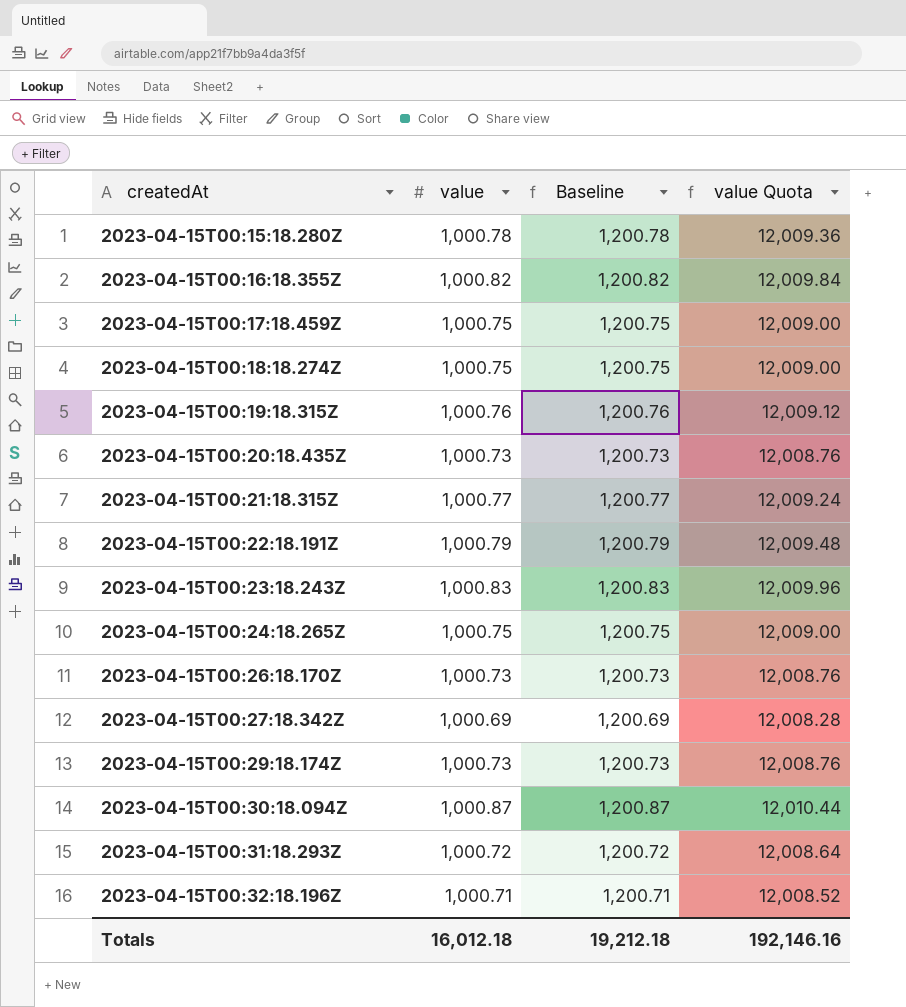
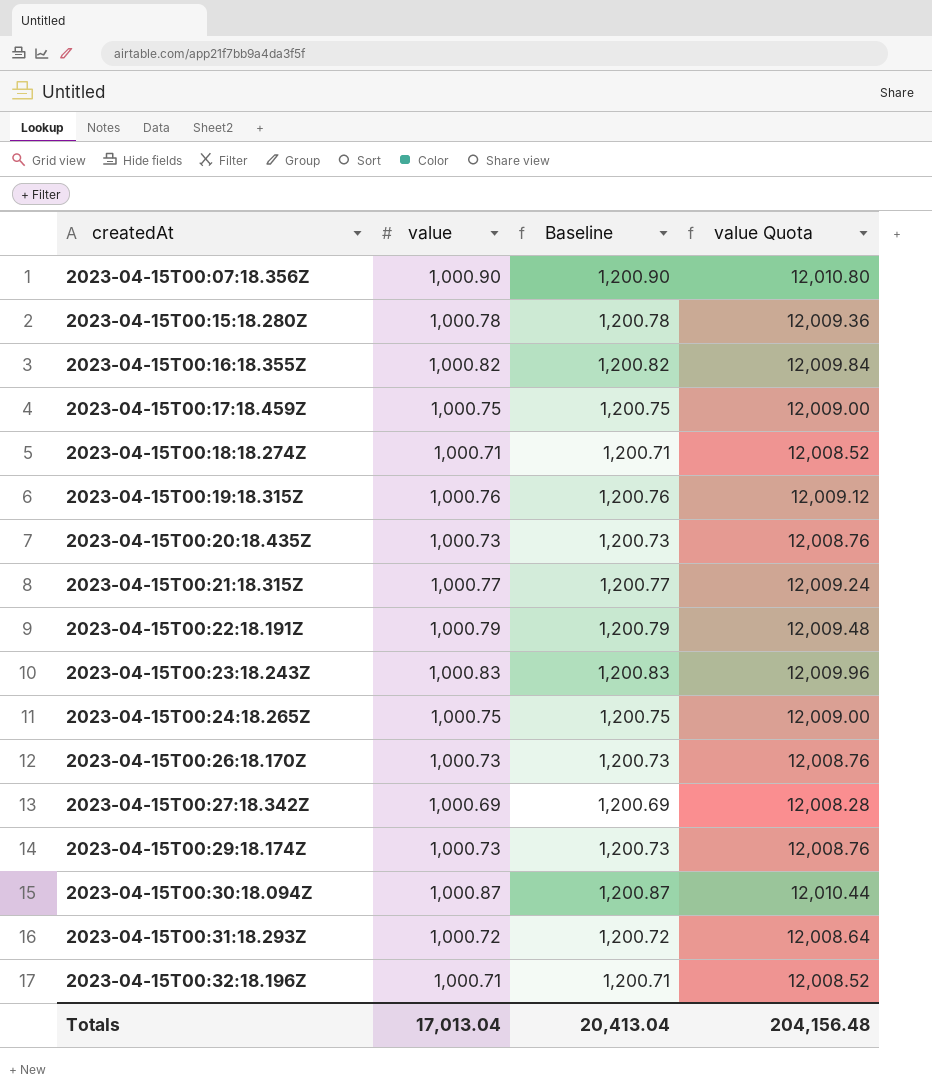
row 2023-04-15T00:07:18.356Z: none -> 1,000.90 | 1,200.90 | 12,010.80
2023-04-15T00:18:18.274Z | value: 1,000.75 -> 1,000.71
2023-04-15T00:18:18.274Z | Baseline: 1,200.75 -> 1,200.71
2023-04-15T00:18:18.274Z | value Quota: 12,009.00 -> 12,008.52
Totals | value: 16,012.18 -> 17,013.04
Totals | Baseline: 19,212.18 -> 20,413.04
Totals | value Quota: 192,146.16 -> 204,156.48

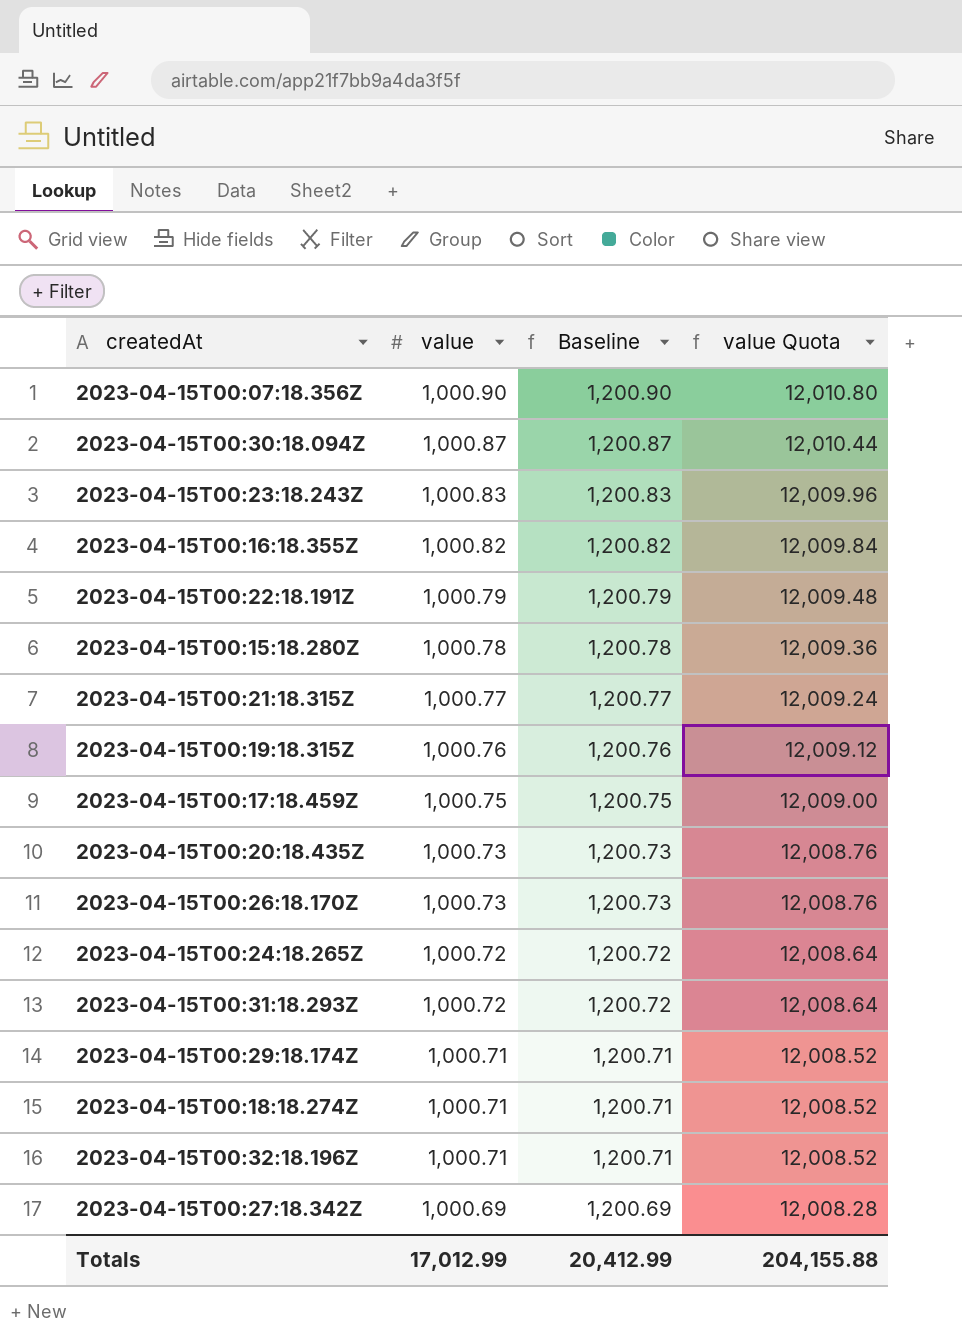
row order: createdAt ascending -> value descending
2023-04-15T00:24:18.265Z | value: 1,000.75 -> 1,000.72
2023-04-15T00:24:18.265Z | Baseline: 1,200.75 -> 1,200.72
2023-04-15T00:24:18.265Z | value Quota: 12,009.00 -> 12,008.64
2023-04-15T00:29:18.174Z | value: 1,000.73 -> 1,000.71
2023-04-15T00:29:18.174Z | Baseline: 1,200.73 -> 1,200.71
2023-04-15T00:29:18.174Z | value Quota: 12,008.76 -> 12,008.52
Totals | value: 17,013.04 -> 17,012.99
Totals | Baseline: 20,413.04 -> 20,412.99
Totals | value Quota: 204,156.48 -> 204,155.88

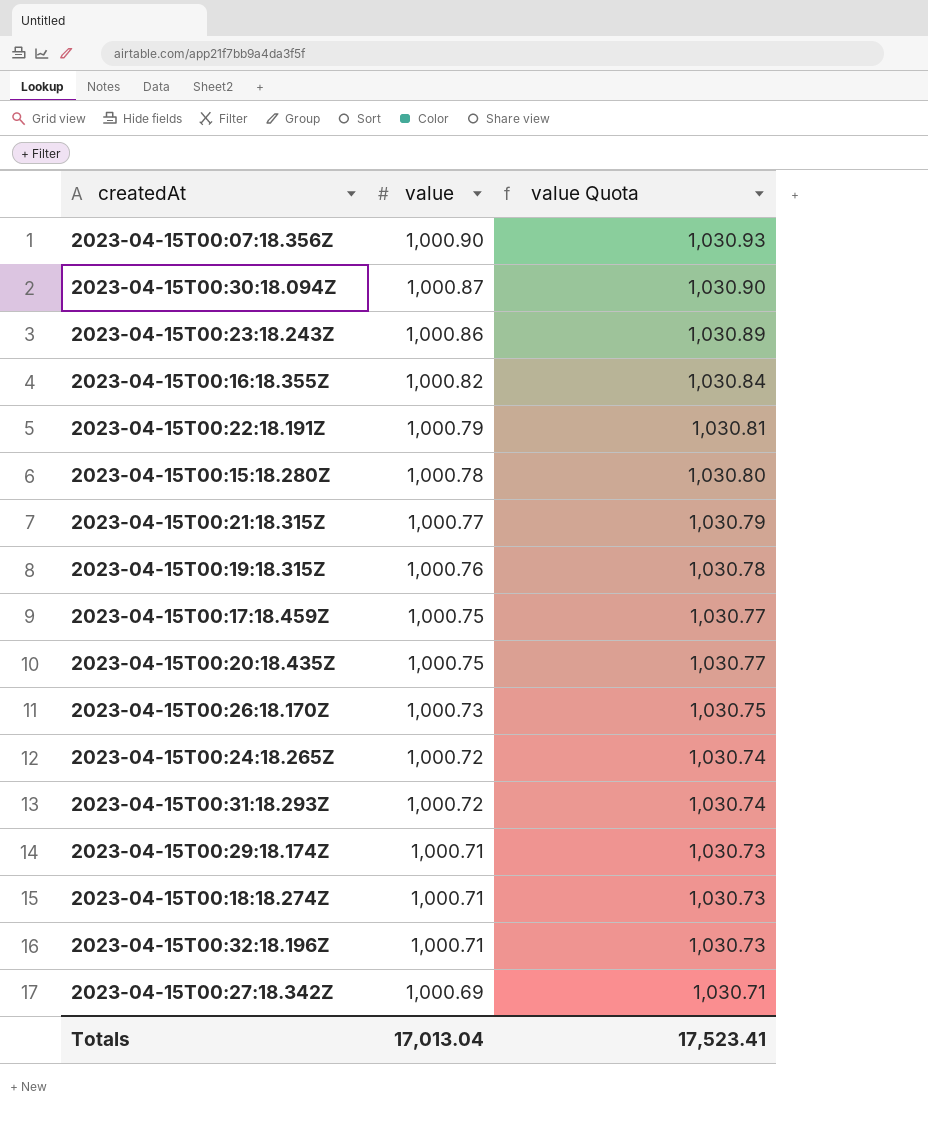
column Baseline | formula: [value] + 200 -> none
column value Quota | formula: [value] * 12 -> [value] * 1.03
2023-04-15T00:23:18.243Z | value: 1,000.83 -> 1,000.86
2023-04-15T00:20:18.435Z | value: 1,000.73 -> 1,000.75
Totals | value: 17,012.99 -> 17,013.04
Totals | value Quota: 204,155.88 -> 17,523.41

